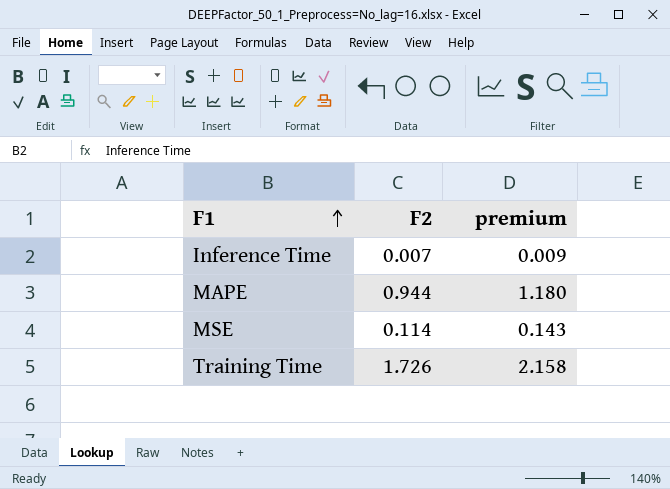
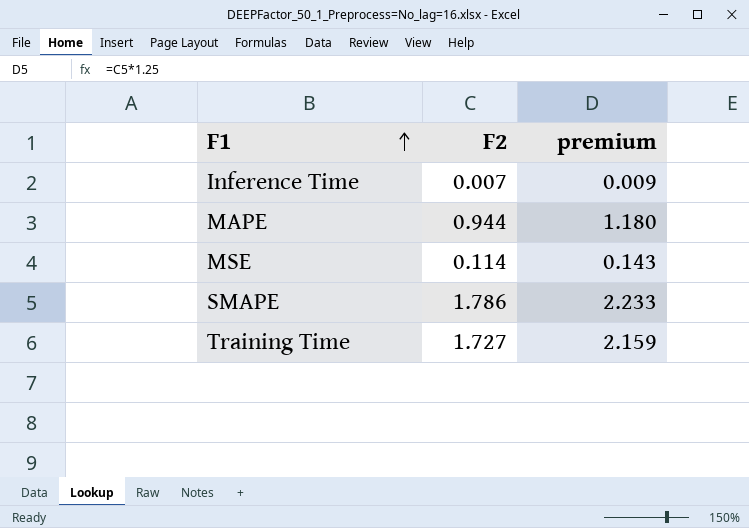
row SMAPE: none -> 1.786 | 2.233
Training Time | F2: 1.726 -> 1.727
Training Time | premium: 2.158 -> 2.159

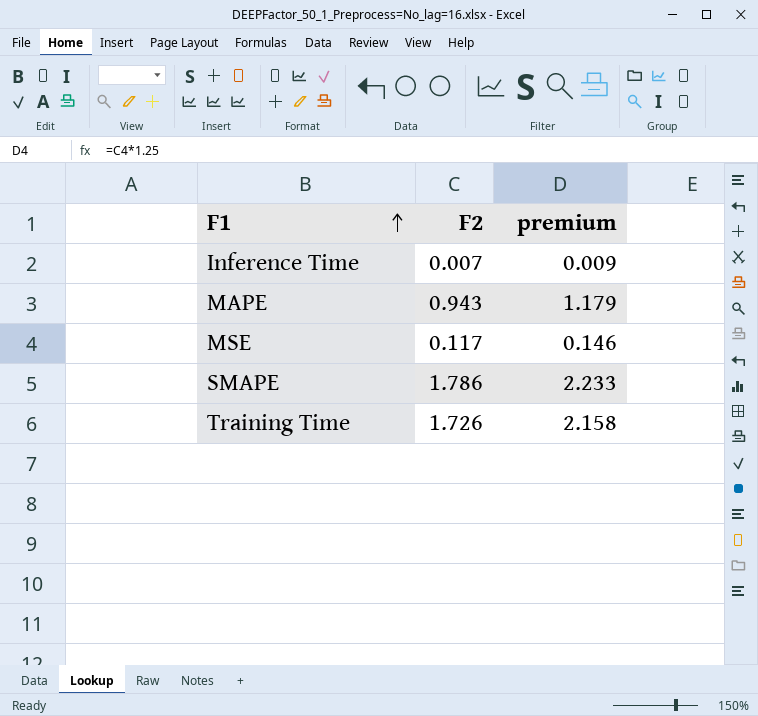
MAPE | F2: 0.944 -> 0.943
MAPE | premium: 1.180 -> 1.179
MSE | F2: 0.114 -> 0.117
MSE | premium: 0.143 -> 0.146
Training Time | F2: 1.727 -> 1.726
Training Time | premium: 2.159 -> 2.158

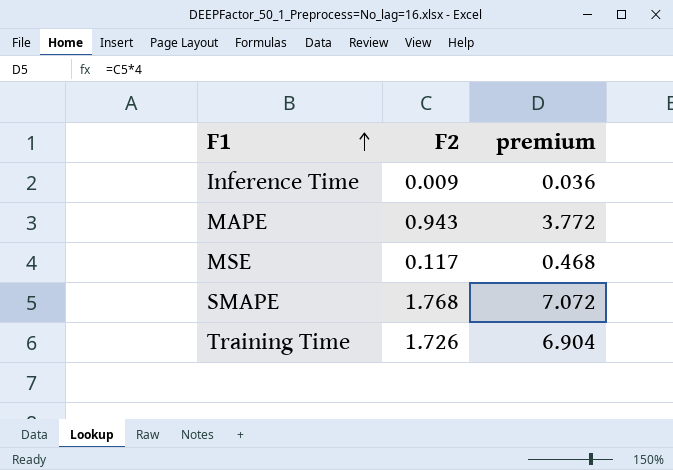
column premium | formula: [F2] * 1.25 -> [F2] * 4
Inference Time | F2: 0.007 -> 0.009
SMAPE | F2: 1.786 -> 1.768

